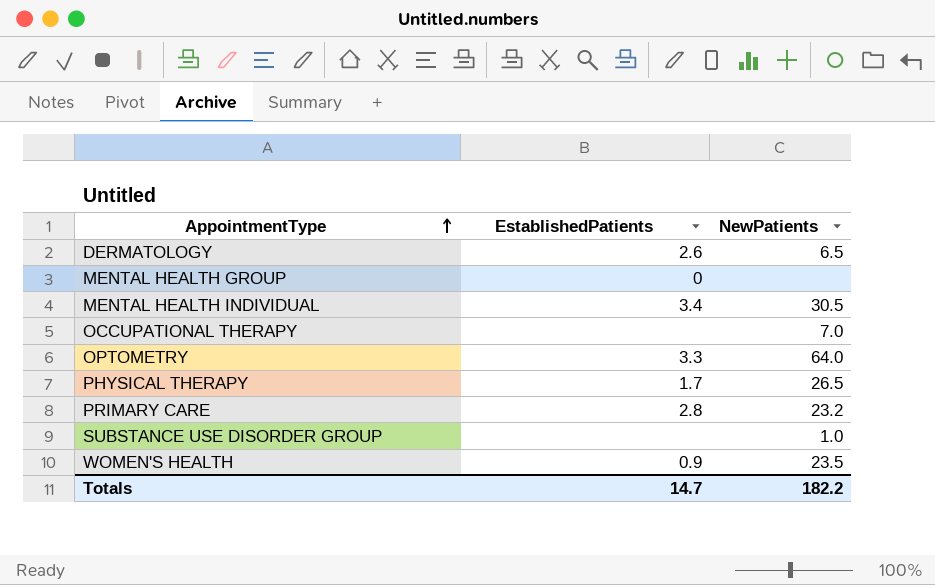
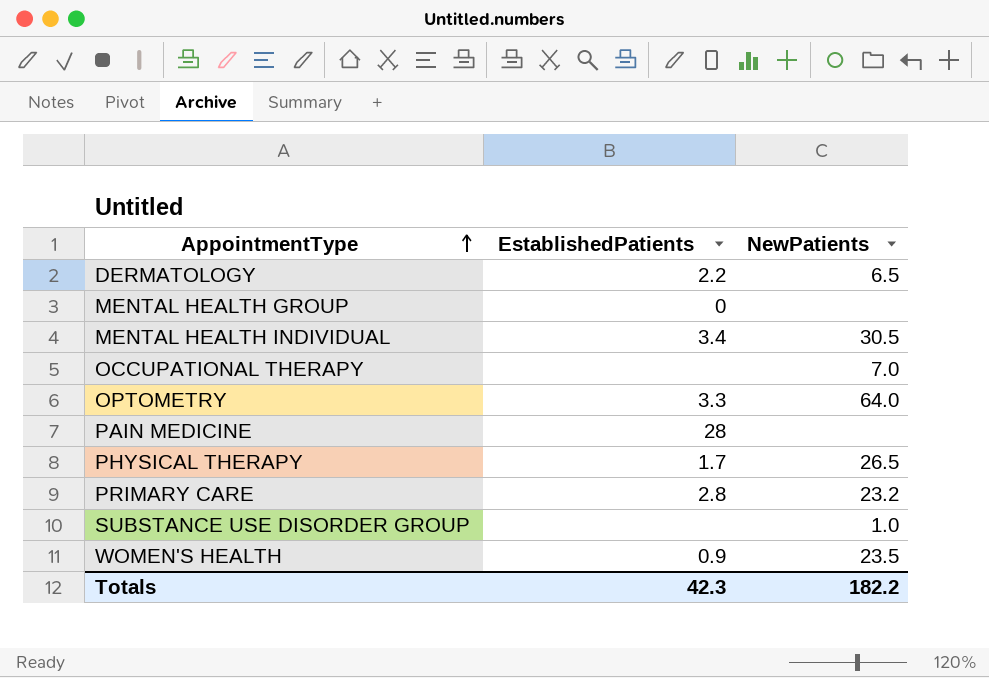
DERMATOLOGY | EstablishedPatients: 2.6 -> 2.2
row PAIN MEDICINE: none -> 28 | none
Totals | EstablishedPatients: 14.7 -> 42.3

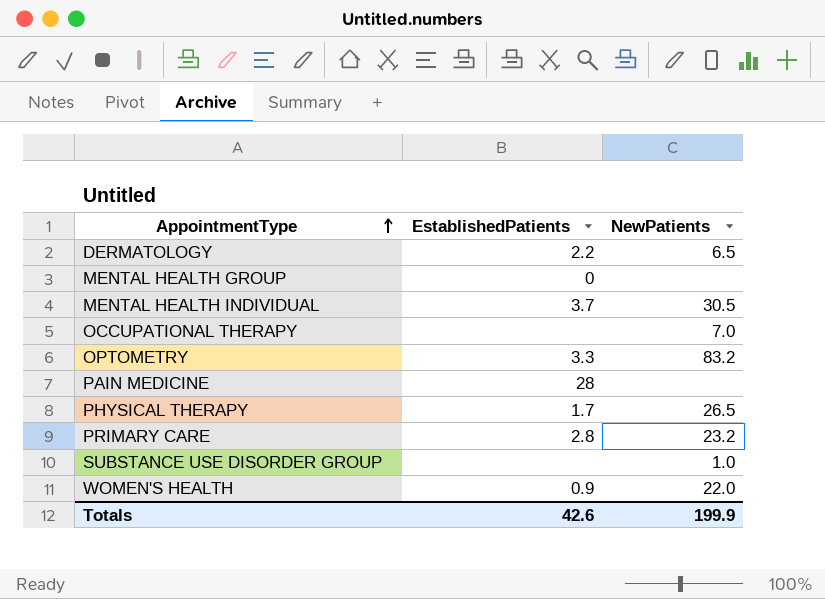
MENTAL HEALTH INDIVIDUAL | EstablishedPatients: 3.4 -> 3.7
OPTOMETRY | NewPatients: 64.0 -> 83.2
WOMEN'S HEALTH | NewPatients: 23.5 -> 22.0
Totals | EstablishedPatients: 42.3 -> 42.6
Totals | NewPatients: 182.2 -> 199.9

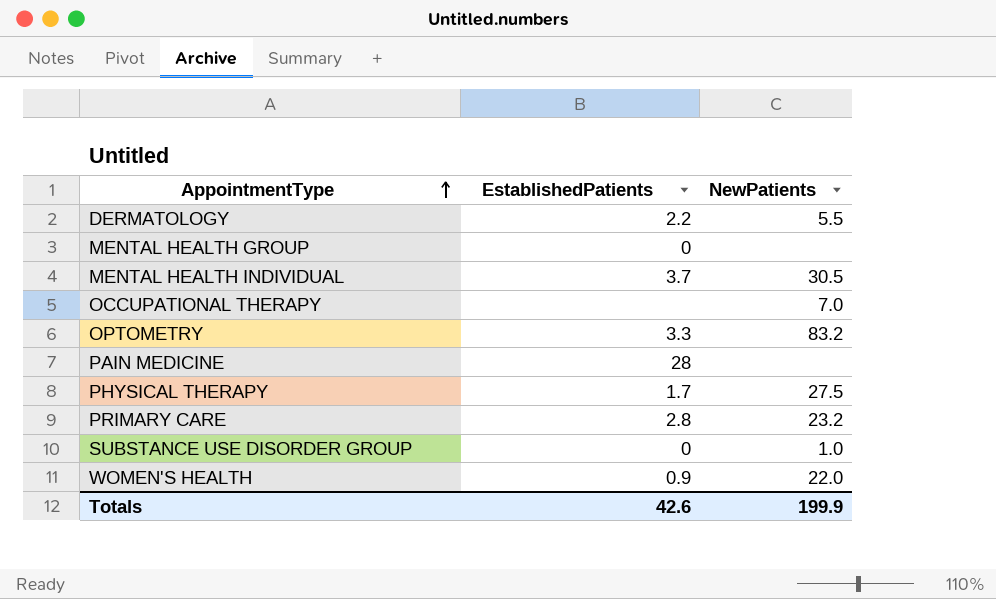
DERMATOLOGY | NewPatients: 6.5 -> 5.5
PHYSICAL THERAPY | NewPatients: 26.5 -> 27.5
SUBSTANCE USE DISORDER GROUP | EstablishedPatients: none -> 0

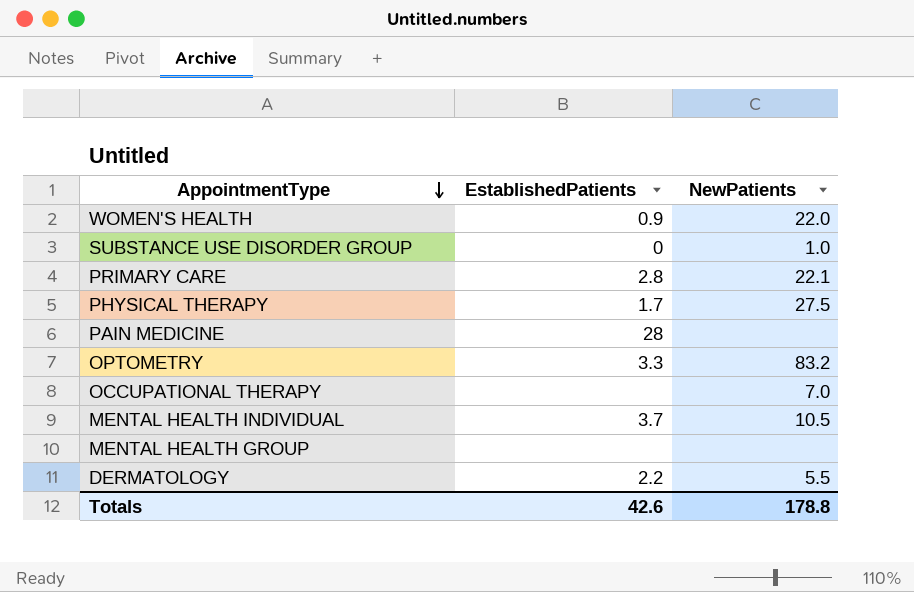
row order: AppointmentType ascending -> AppointmentType descending
PRIMARY CARE | NewPatients: 23.2 -> 22.1
MENTAL HEALTH INDIVIDUAL | NewPatients: 30.5 -> 10.5
MENTAL HEALTH GROUP | EstablishedPatients: 0 -> none
Totals | NewPatients: 199.9 -> 178.8

